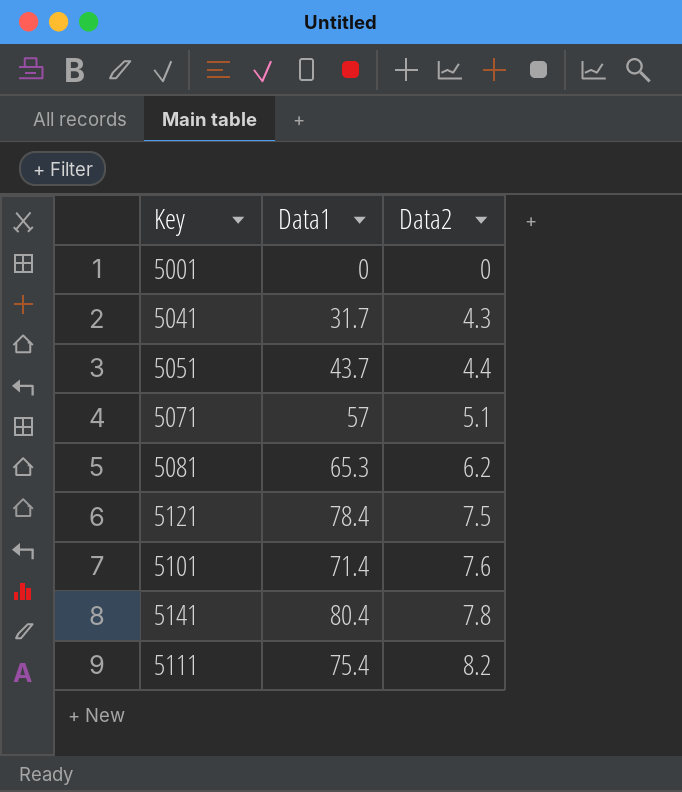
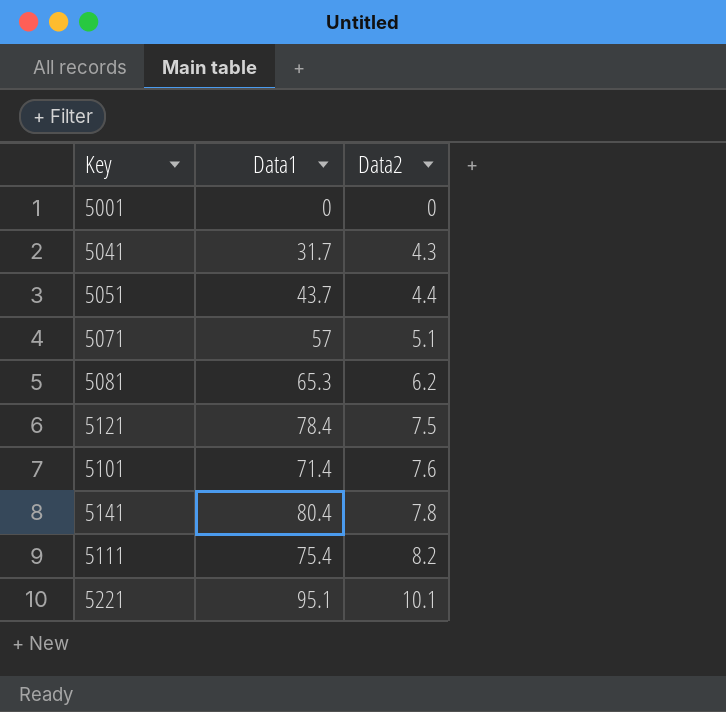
row 5221: none -> 95.1 | 10.1

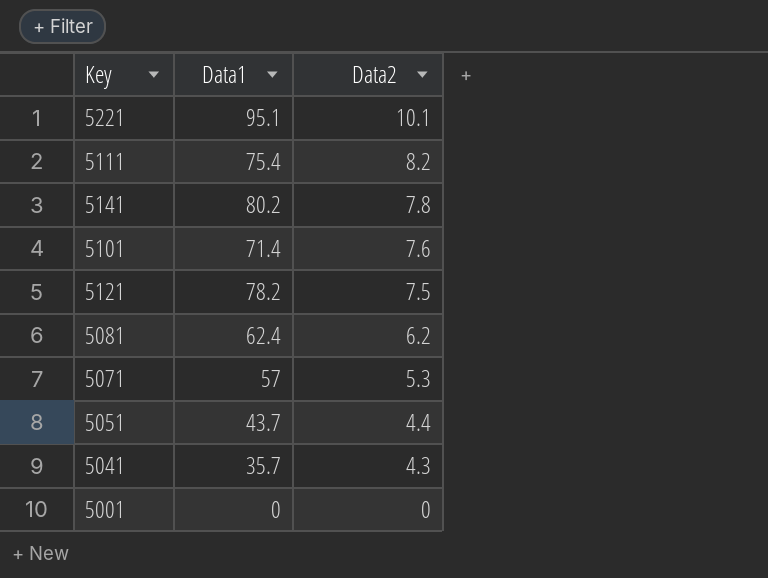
row order: Data2 ascending -> Data2 descending
5141 | Data1: 80.4 -> 80.2
5121 | Data1: 78.4 -> 78.2
5081 | Data1: 65.3 -> 62.4
5071 | Data2: 5.1 -> 5.3
5041 | Data1: 31.7 -> 35.7

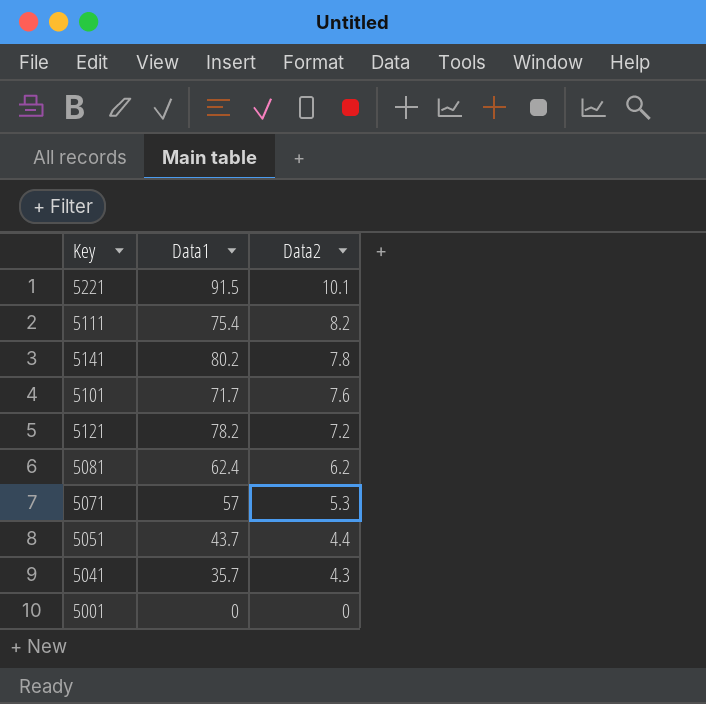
5221 | Data1: 95.1 -> 91.5
5101 | Data1: 71.4 -> 71.7
5121 | Data2: 7.5 -> 7.2

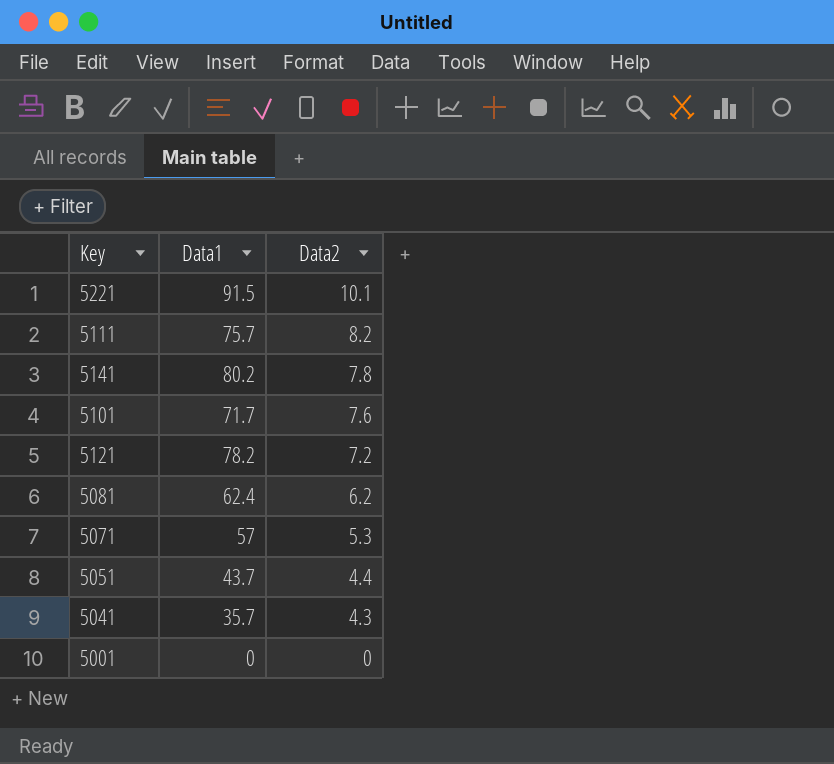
5111 | Data1: 75.4 -> 75.7

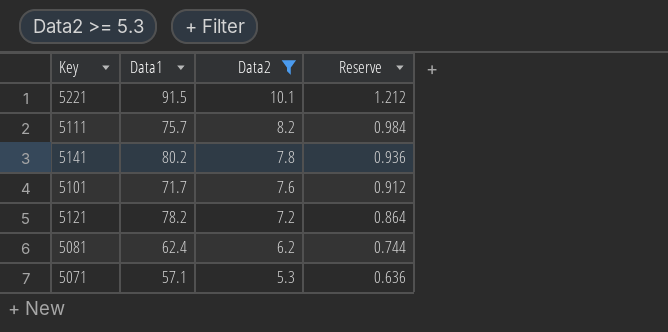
filter: none -> Data2 >= 5.3
column Reserve | formula: none -> [Data2] * 0.12
5071 | Data1: 57 -> 57.1

